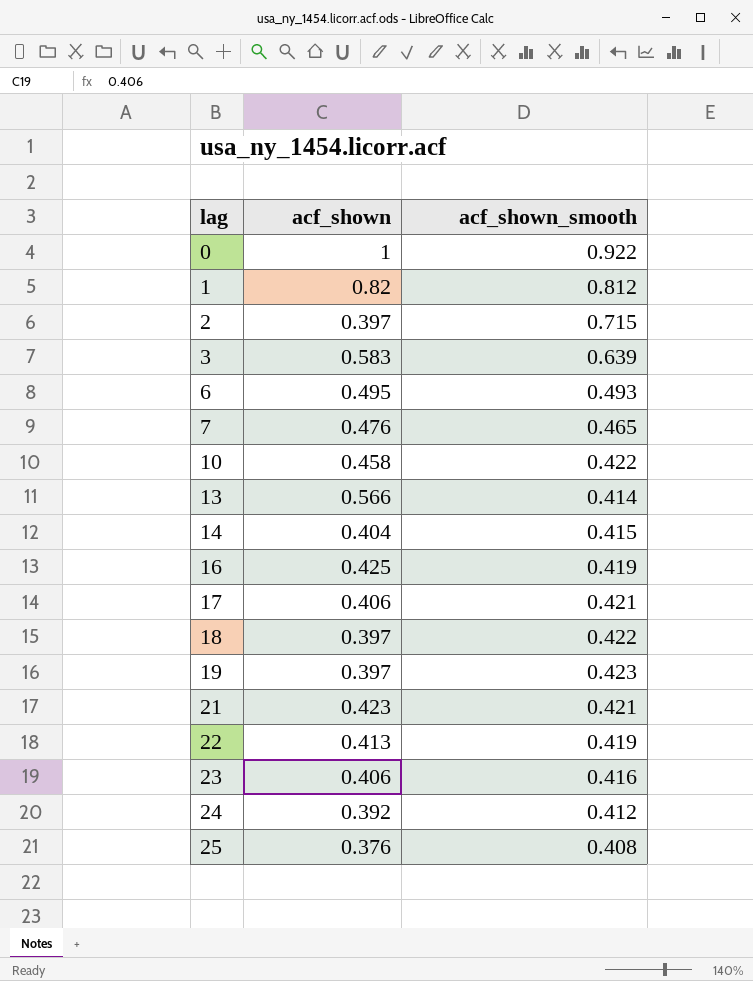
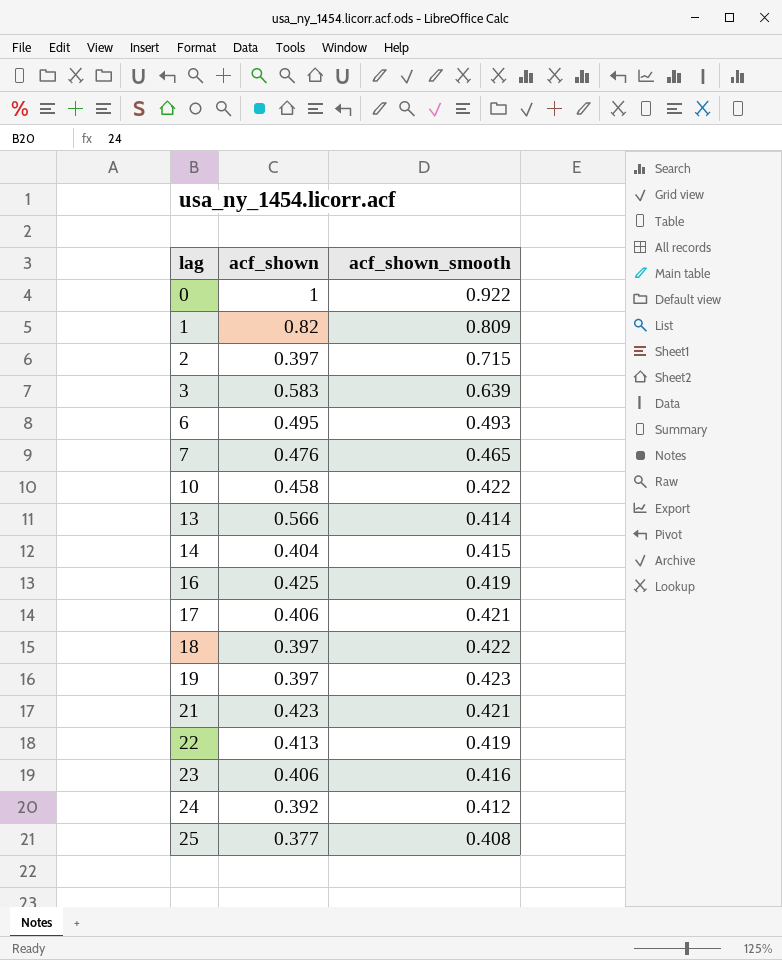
1 | acf_shown_smooth: 0.812 -> 0.809
25 | acf_shown: 0.376 -> 0.377

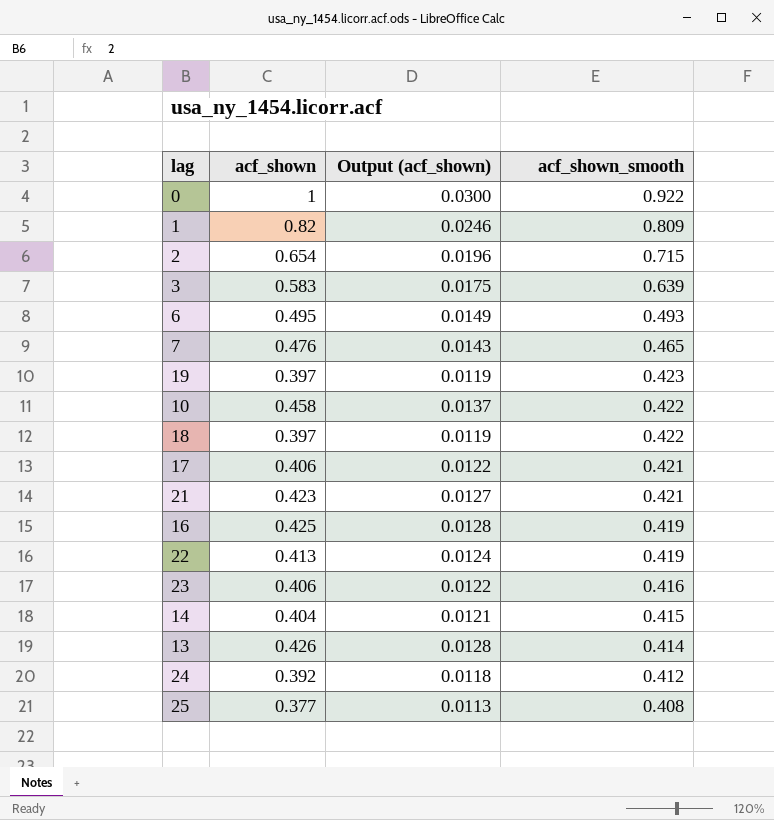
row order: lag ascending -> acf_shown_smooth descending
column Output (acf_shown) | formula: none -> [acf_shown] * 0.03
2 | acf_shown: 0.397 -> 0.654
13 | acf_shown: 0.566 -> 0.426

